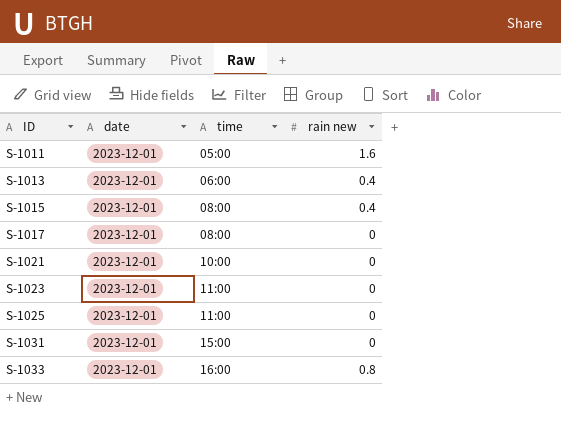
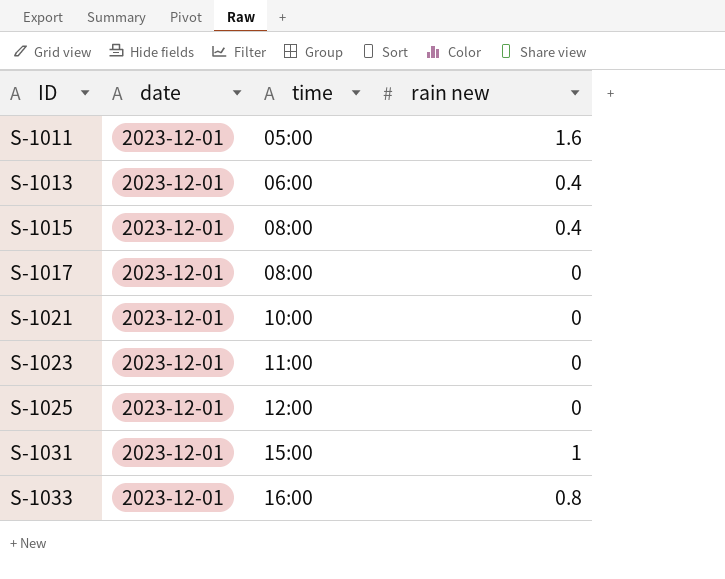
S-1025 | time: 11:00 -> 12:00
S-1031 | rain new: 0 -> 1

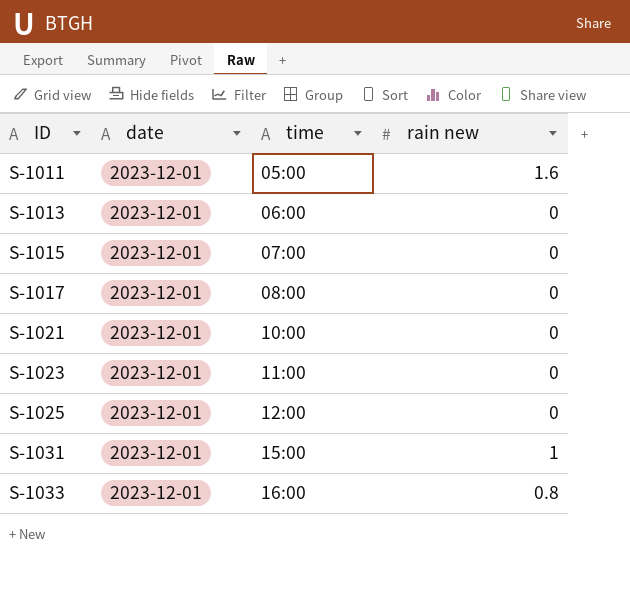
S-1013 | rain new: 0.4 -> 0
S-1015 | time: 08:00 -> 07:00
S-1015 | rain new: 0.4 -> 0

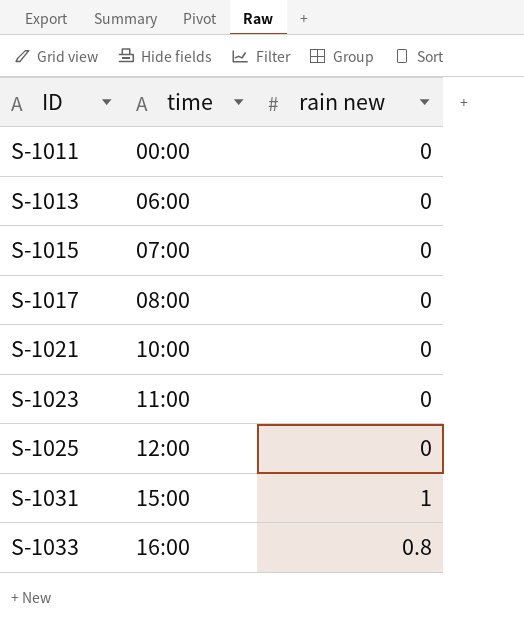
column date | position: 2 -> none
S-1011 | time: 05:00 -> 00:00
S-1011 | rain new: 1.6 -> 0

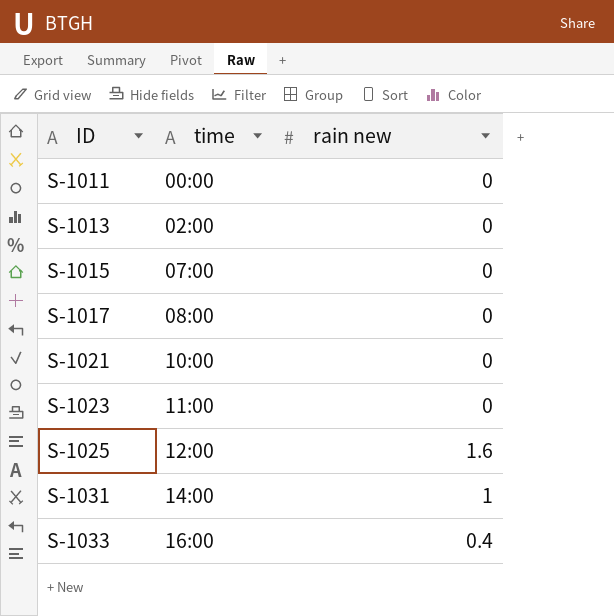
S-1013 | time: 06:00 -> 02:00
S-1025 | rain new: 0 -> 1.6
S-1031 | time: 15:00 -> 14:00
S-1033 | rain new: 0.8 -> 0.4

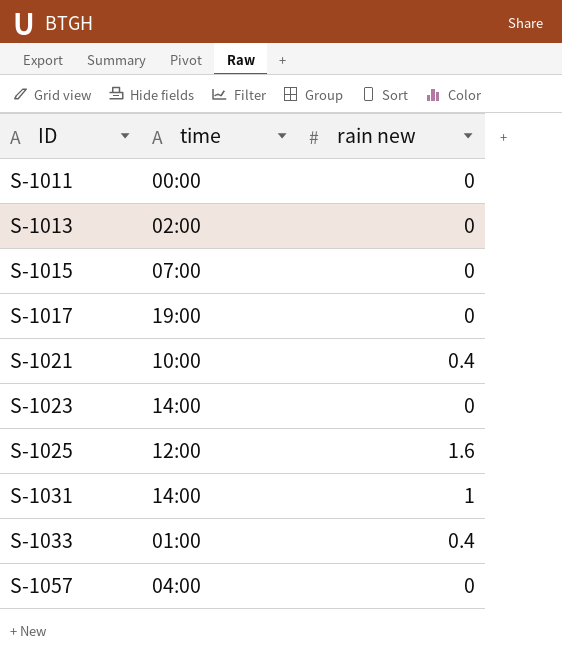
S-1017 | time: 08:00 -> 19:00
S-1021 | rain new: 0 -> 0.4
S-1023 | time: 11:00 -> 14:00
S-1033 | time: 16:00 -> 01:00
row S-1057: none -> 04:00 | 0

